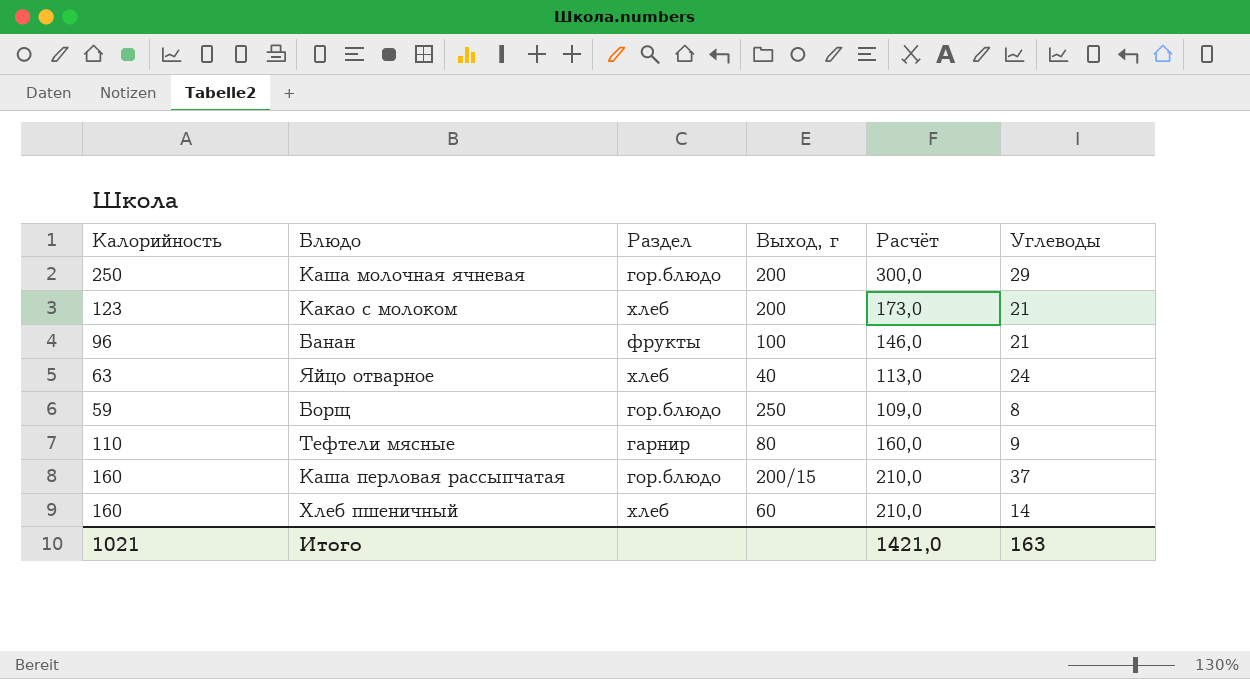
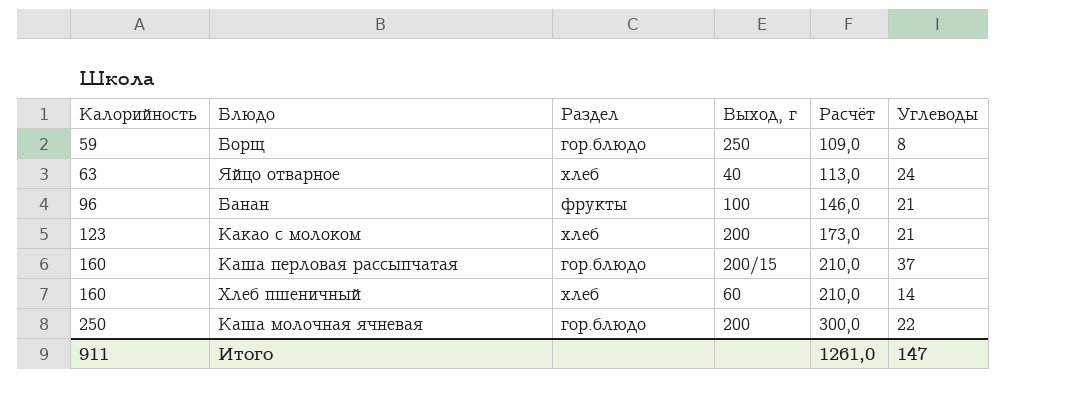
row order: none -> Калорийность ascending
row Тефтели мясные: 110 | гарнир | 80 | 160,0 | 9 -> none
Каша молочная ячневая | Углеводы: 29 -> 22
Итого | Калорийность: 1021 -> 911
Итого | Расчёт: 1421,0 -> 1261,0
Итого | Углеводы: 163 -> 147

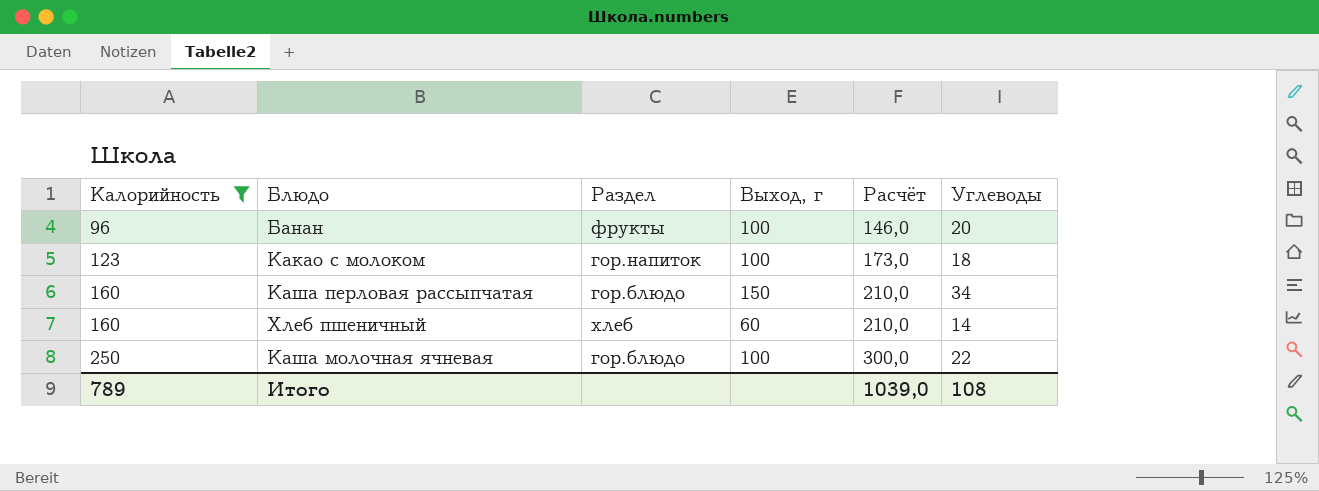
filter: none -> Калорийность >= 96
Банан | Углеводы: 21 -> 20
Какао с молоком | Раздел: хлеб -> гор.напиток
Какао с молоком | Выход, г: 200 -> 100
Какао с молоком | Углеводы: 21 -> 18
Каша перловая рассыпчатая | Выход, г: 200/15 -> 150
Каша перловая рассыпчатая | Углеводы: 37 -> 34
Каша молочная ячневая | Выход, г: 200 -> 100
Итого | Калорийность: 911 -> 789
Итого | Расчёт: 1261,0 -> 1039,0
Итого | Углеводы: 147 -> 108

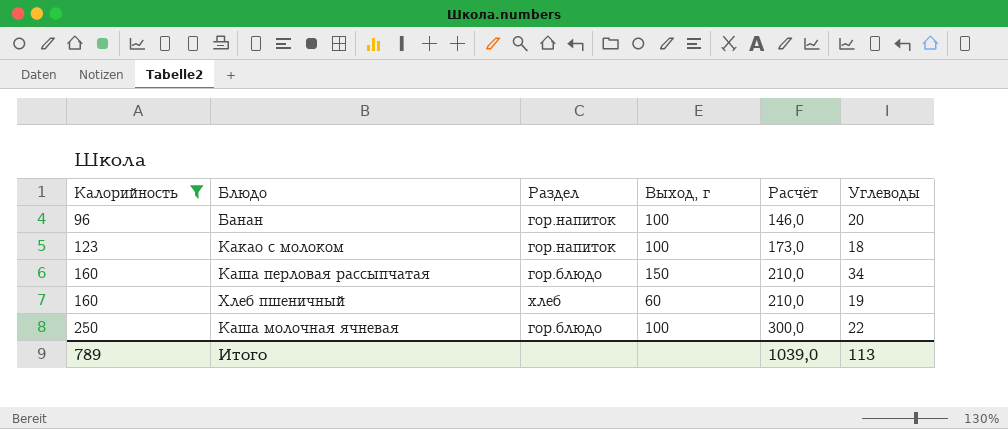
Банан | Раздел: фрукты -> гор.напиток
Хлеб пшеничный | Углеводы: 14 -> 19
Итого | Углеводы: 108 -> 113

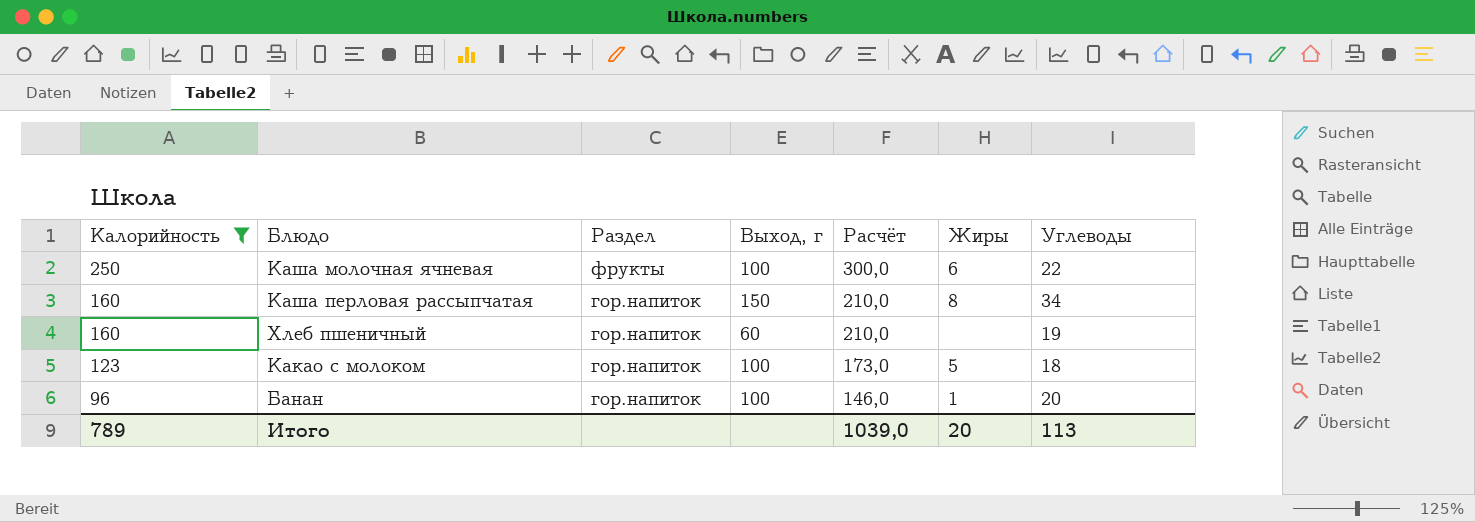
row order: Калорийность ascending -> Калорийность descending
column Жиры | position: none -> 6
Каша молочная ячневая | Раздел: гор.блюдо -> фрукты
Каша перловая рассыпчатая | Раздел: гор.блюдо -> гор.напиток
Хлеб пшеничный | Раздел: хлеб -> гор.напиток

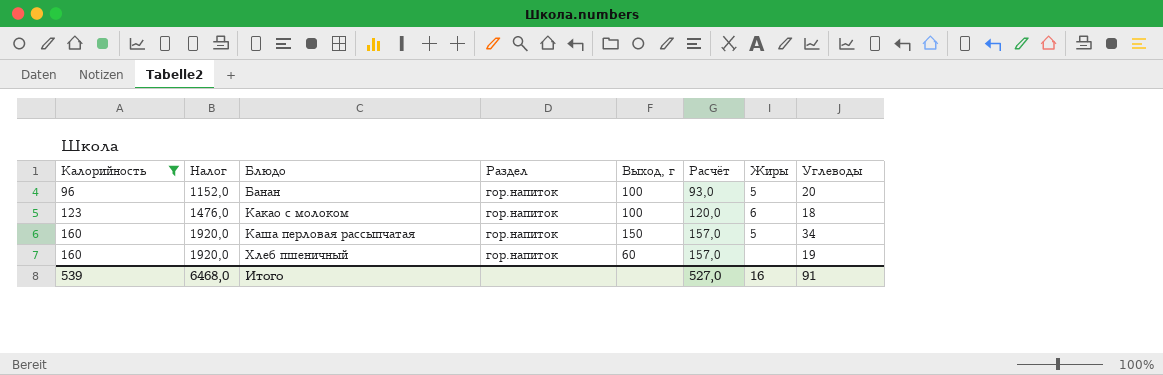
row order: Калорийность descending -> Калорийность ascending
column Налог | formula: none -> [Калорийность] * 12
column Расчёт | formula: [Калорийность] + 50 -> [Калорийность] - 3
row Каша молочная ячневая: 250 | фрукты | 100 | 300,0 | 6 | 22 -> none
Банан | Жиры: 1 -> 5
Какао с молоком | Жиры: 5 -> 6
Каша перловая рассыпчатая | Жиры: 8 -> 5
Итого | Калорийность: 789 -> 539
Итого | Расчёт: 1039,0 -> 527,0
Итого | Жиры: 20 -> 16
Итого | Углеводы: 113 -> 91

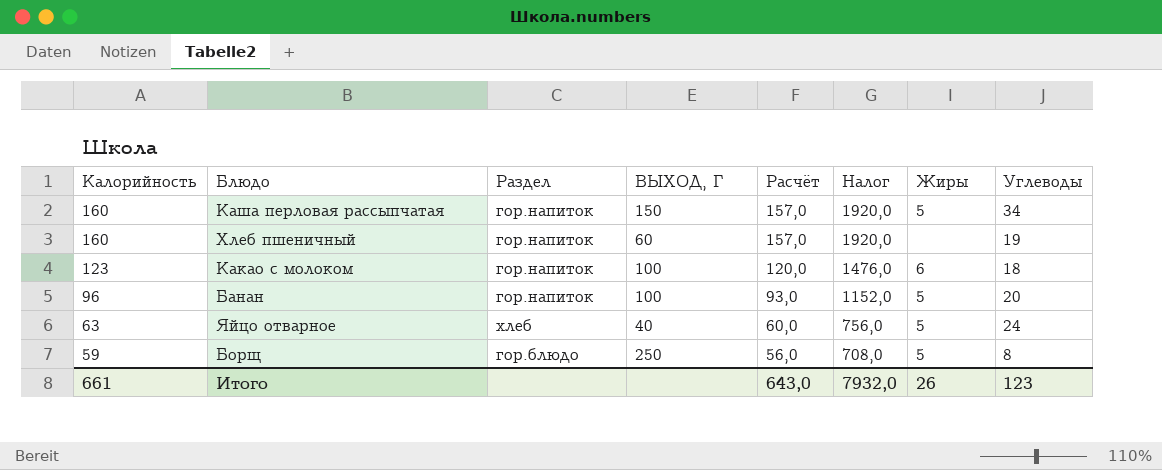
filter: Калорийность >= 96 -> none
row order: Калорийность ascending -> Калорийность descending
column name: Выход, г -> ВЫХОД, Г
column Налог | position: 2 -> 6
Итого | Калорийность: 539 -> 661
Итого | Расчёт: 527,0 -> 643,0
Итого | Налог: 6468,0 -> 7932,0
Итого | Жиры: 16 -> 26
Итого | Углеводы: 91 -> 123

